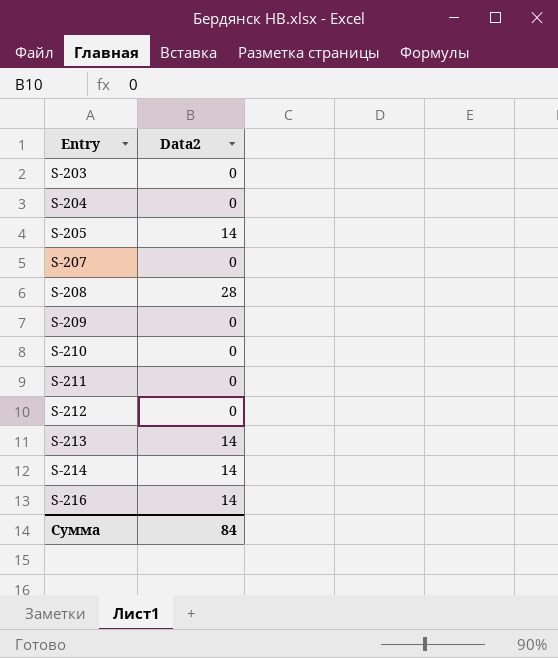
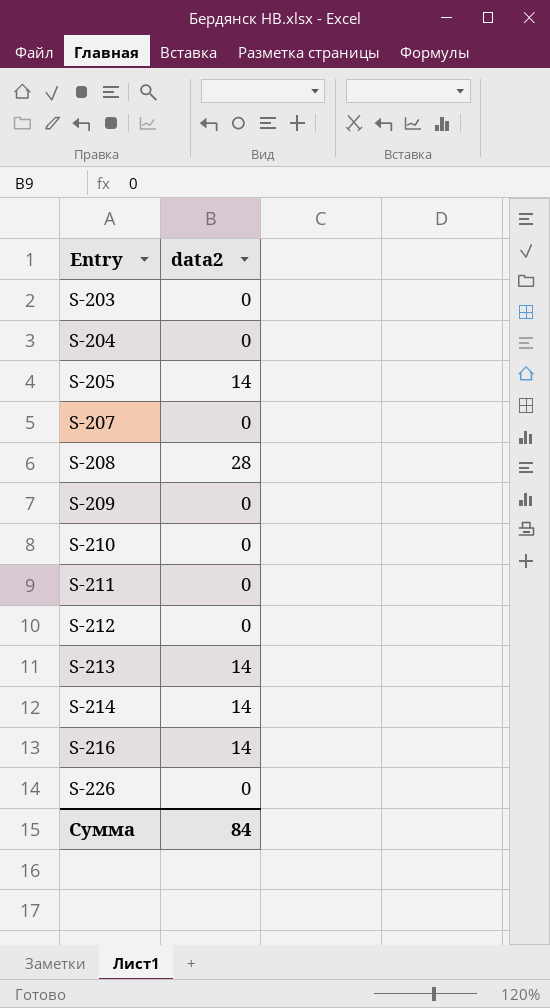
column name: Data2 -> data2
row S-226: none -> 0

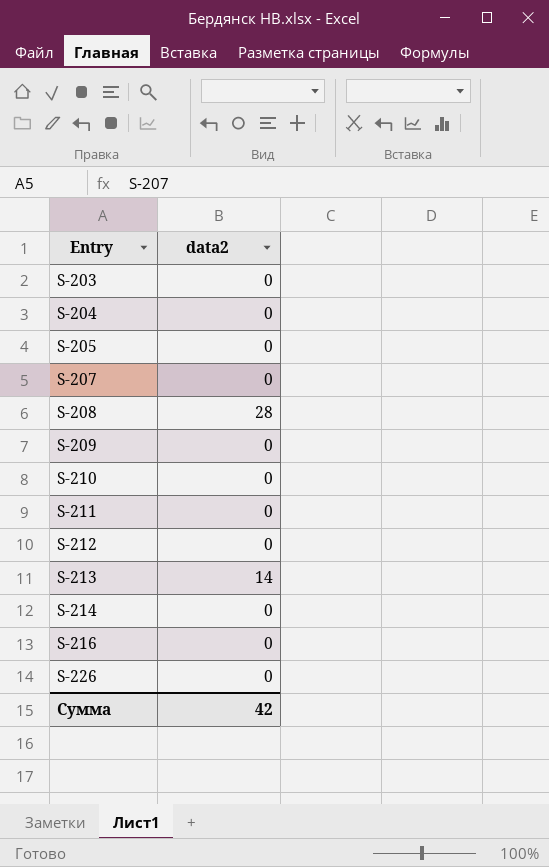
S-205 | data2: 14 -> 0
S-214 | data2: 14 -> 0
S-216 | data2: 14 -> 0
Сумма | data2: 84 -> 42

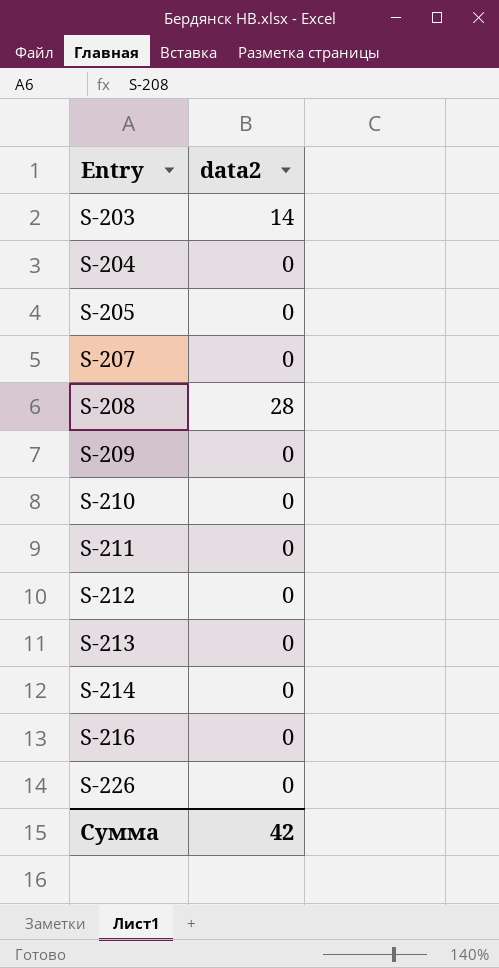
S-203 | data2: 0 -> 14
S-213 | data2: 14 -> 0

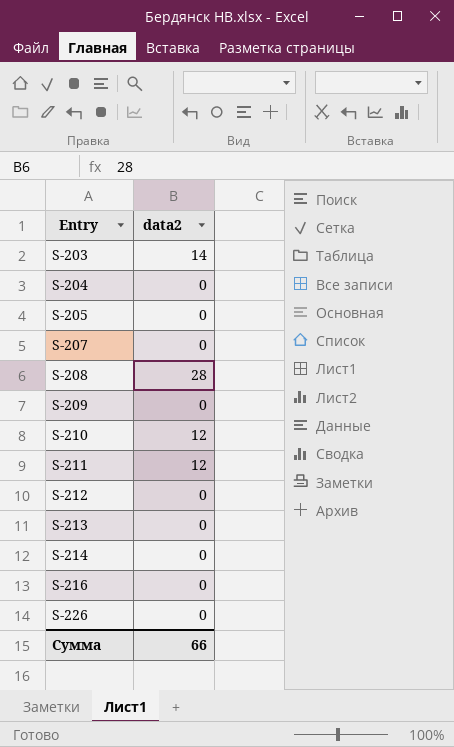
S-210 | data2: 0 -> 12
S-211 | data2: 0 -> 12
Сумма | data2: 42 -> 66

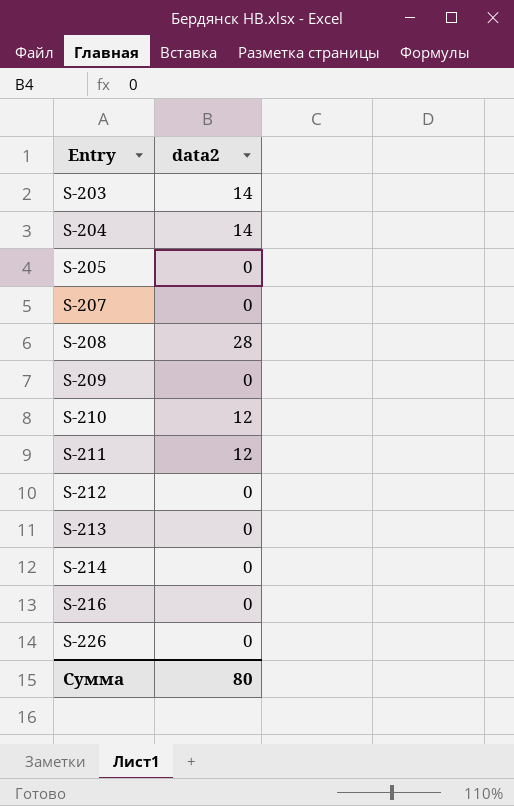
S-204 | data2: 0 -> 14
Сумма | data2: 66 -> 80

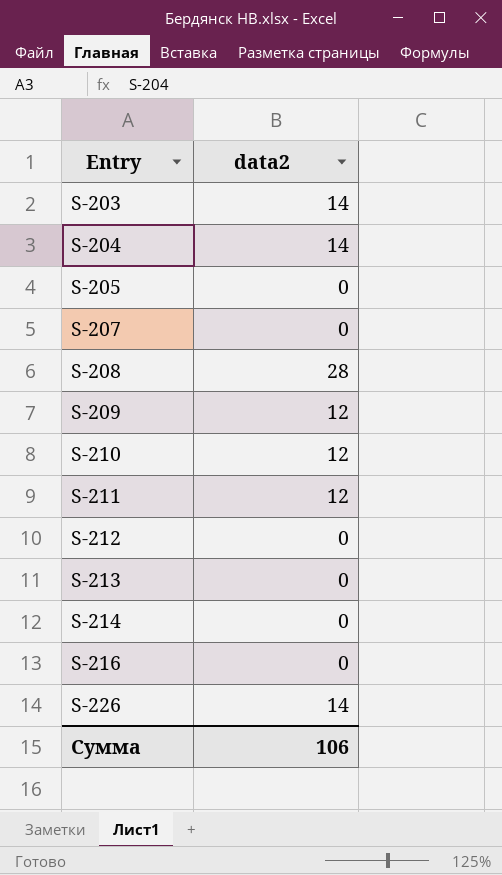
S-209 | data2: 0 -> 12
S-226 | data2: 0 -> 14
Сумма | data2: 80 -> 106

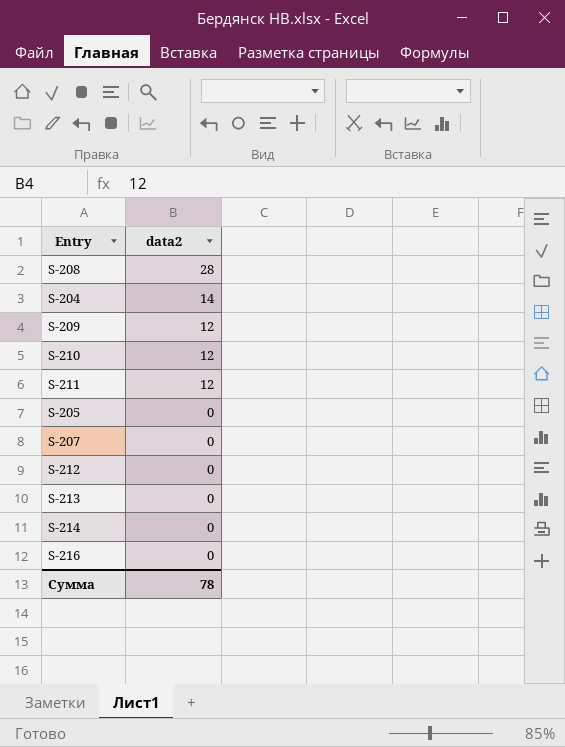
row order: Entry ascending -> data2 descending
row S-203: 14 -> none
row S-226: 14 -> none
Сумма | data2: 106 -> 78

